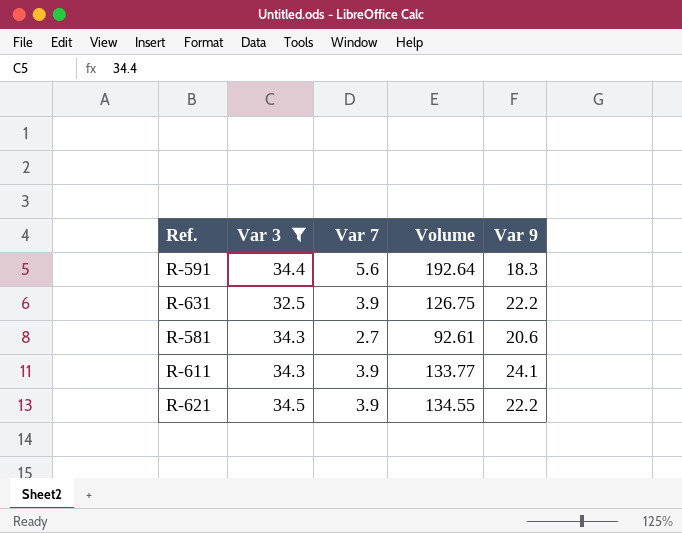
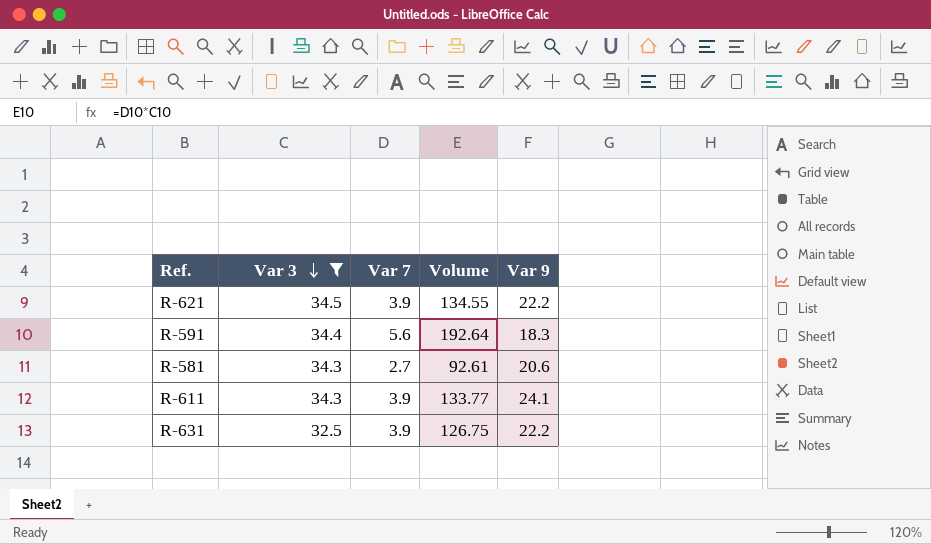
row order: none -> Var 3 descending

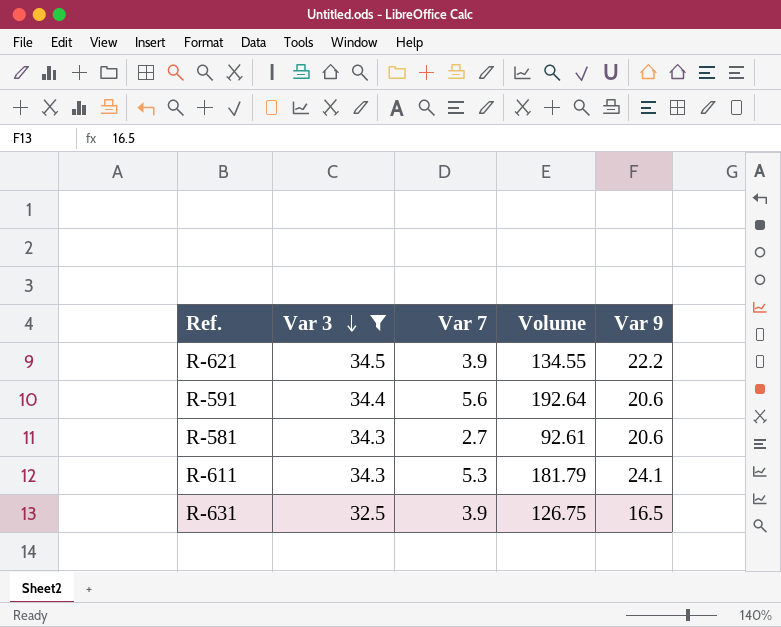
R-591 | Var 9: 18.3 -> 20.6
R-611 | Var 7: 3.9 -> 5.3
R-611 | Volume: 133.77 -> 181.79
R-631 | Var 9: 22.2 -> 16.5

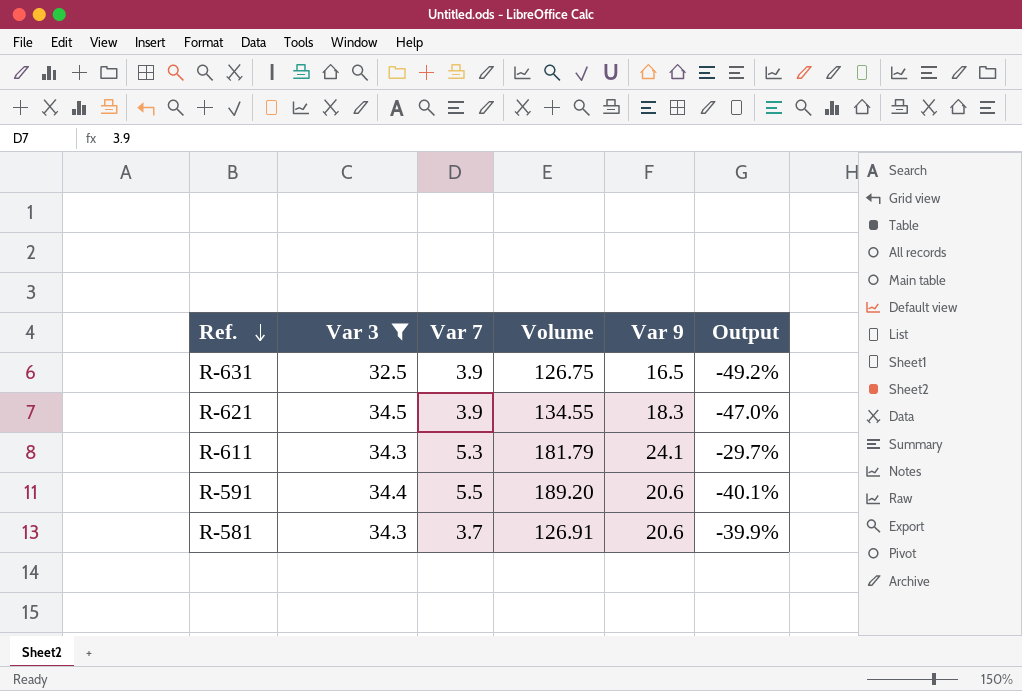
row order: Var 3 descending -> Ref. descending
column Output | formula: none -> ([Var 9] - [Var 3]) / [Var 3]
R-621 | Var 9: 22.2 -> 18.3
R-591 | Var 7: 5.6 -> 5.5
R-591 | Volume: 192.64 -> 189.20
R-581 | Var 7: 2.7 -> 3.7
R-581 | Volume: 92.61 -> 126.91

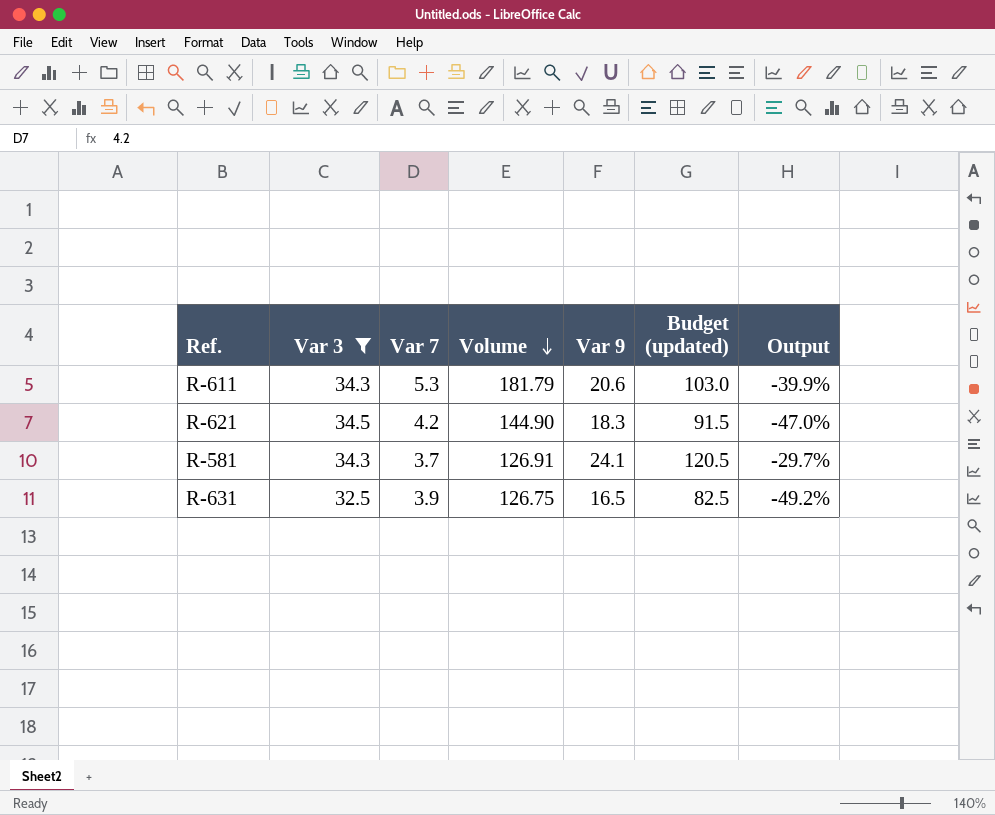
row order: Ref. descending -> Volume descending
column Budget (updated) | formula: none -> [Var 9] * 5
row R-591: 34.4 | 5.5 | 189.20 | 20.6 | -40.1% -> none
R-611 | Var 9: 24.1 -> 20.6
R-611 | Output: -29.7% -> -39.9%
R-621 | Var 7: 3.9 -> 4.2
R-621 | Volume: 134.55 -> 144.90
R-581 | Var 9: 20.6 -> 24.1
R-581 | Output: -39.9% -> -29.7%

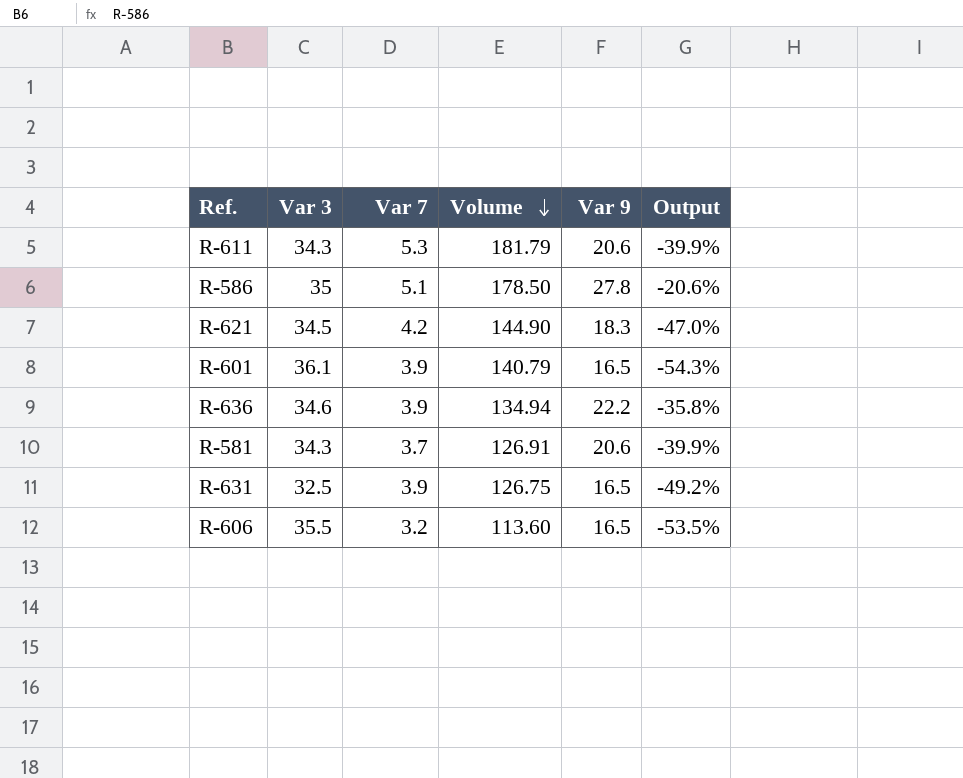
filter: Var 3 <= 34.5 -> none
column Budget (updated) | formula: [Var 9] * 5 -> none
R-581 | Var 9: 24.1 -> 20.6
R-581 | Output: -29.7% -> -39.9%

